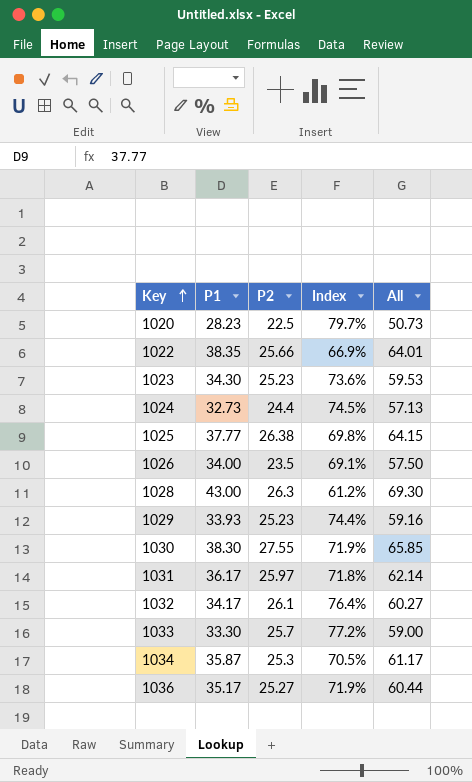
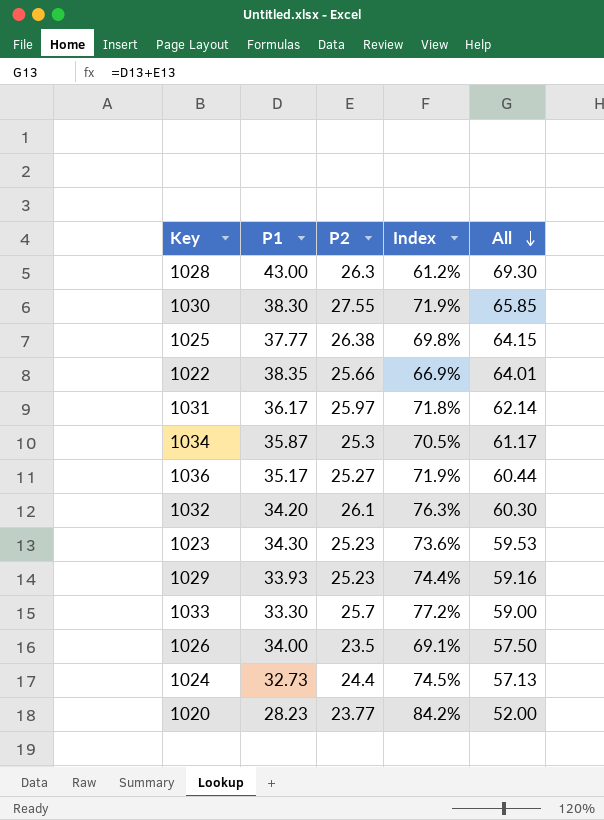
row order: Key ascending -> All descending
1032 | P1: 34.17 -> 34.20
1032 | Index: 76.4% -> 76.3%
1032 | All: 60.27 -> 60.30
1020 | P2: 22.5 -> 23.77
1020 | Index: 79.7% -> 84.2%
1020 | All: 50.73 -> 52.00

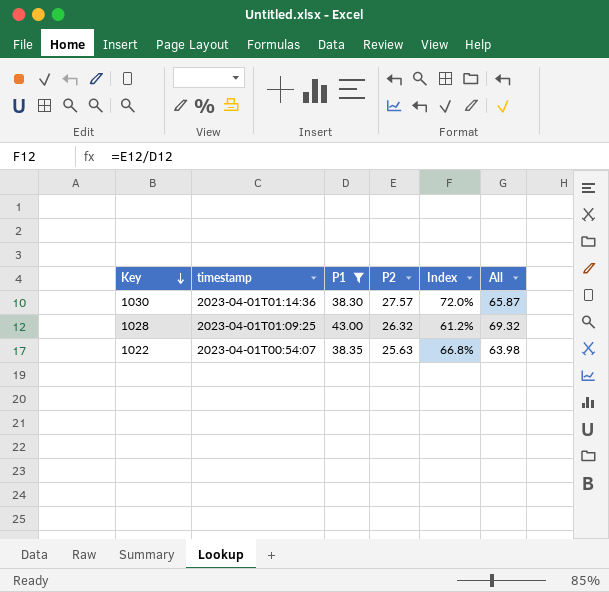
filter: none -> P1 >= 38.30
row order: All descending -> Key descending
column timestamp | position: none -> 2
1030 | P2: 27.55 -> 27.57
1030 | Index: 71.9% -> 72.0%
1030 | All: 65.85 -> 65.87
1028 | P2: 26.3 -> 26.32
1028 | All: 69.30 -> 69.32
1022 | P2: 25.66 -> 25.63
1022 | Index: 66.9% -> 66.8%
1022 | All: 64.01 -> 63.98

